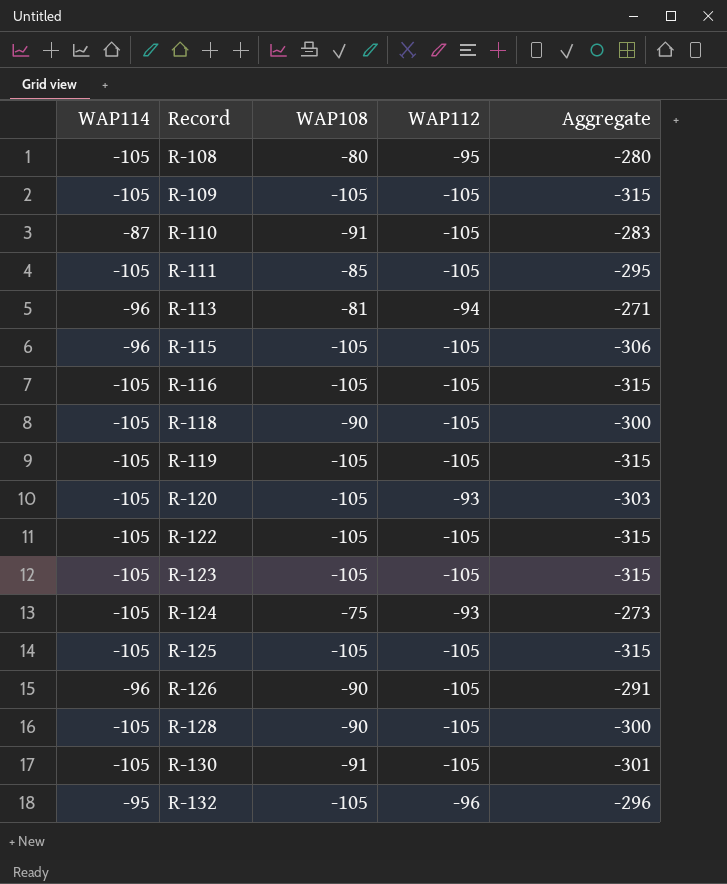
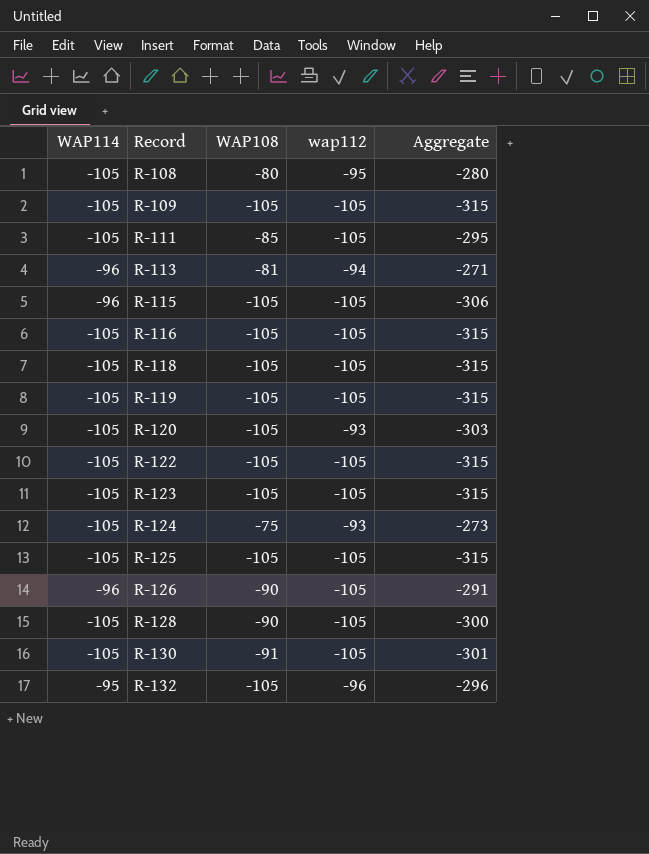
column name: WAP112 -> wap112
row R-110: -87 | -91 | -105 | -283 -> none
R-118 | WAP108: -90 -> -105
R-118 | Aggregate: -300 -> -315

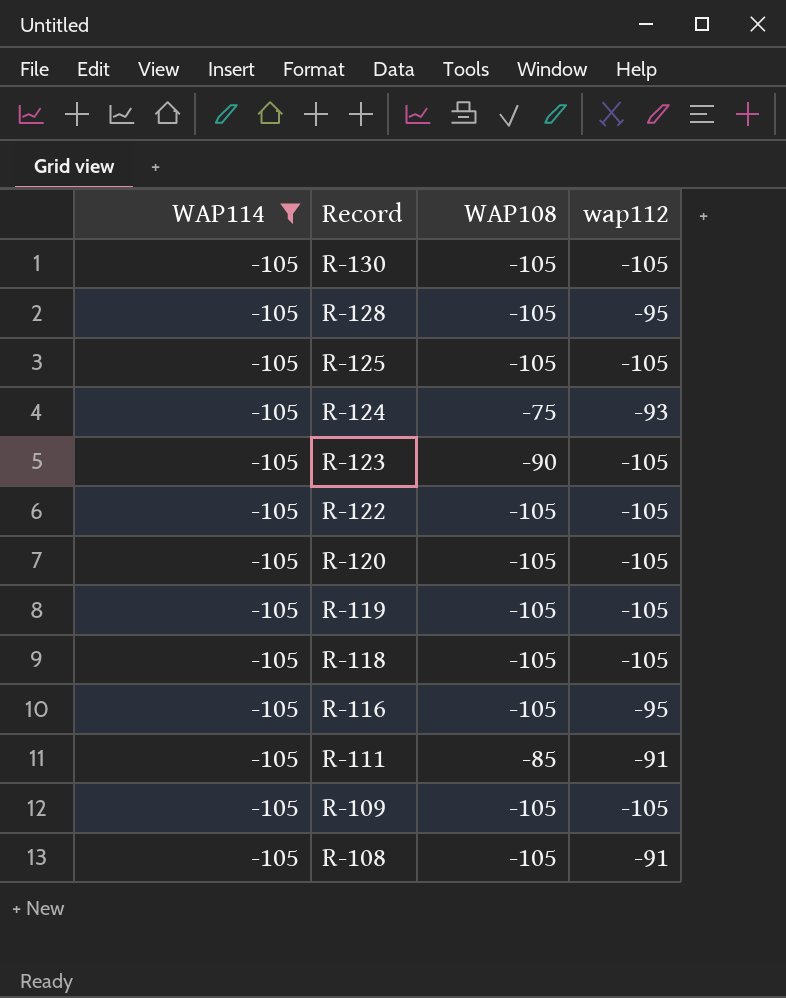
filter: none -> WAP114 = -105
row order: Record ascending -> Record descending
column Aggregate | formula: [WAP114] + [WAP108] + [wap112] -> none
R-130 | WAP108: -91 -> -105
R-128 | WAP108: -90 -> -105
R-128 | wap112: -105 -> -95
R-123 | WAP108: -105 -> -90
R-120 | wap112: -93 -> -105
R-116 | wap112: -105 -> -95
R-111 | wap112: -105 -> -91
R-108 | WAP108: -80 -> -105
R-108 | wap112: -95 -> -91

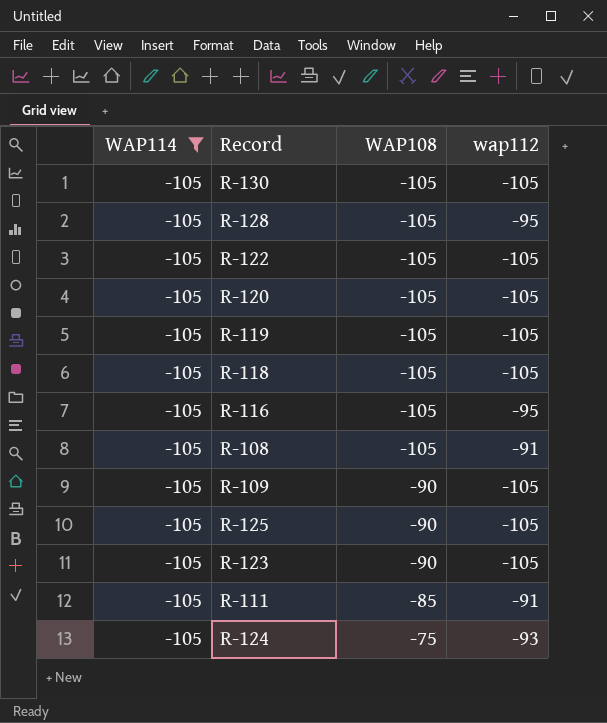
row order: Record descending -> WAP108 ascending
R-109 | WAP108: -105 -> -90
R-125 | WAP108: -105 -> -90

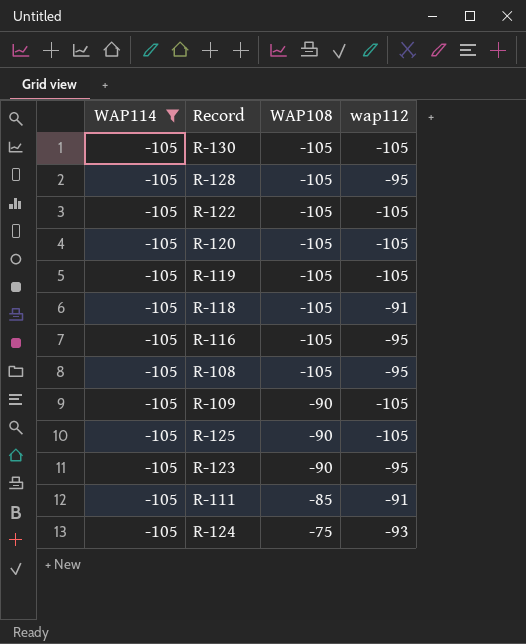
R-118 | wap112: -105 -> -91
R-108 | wap112: -91 -> -95
R-123 | wap112: -105 -> -95

